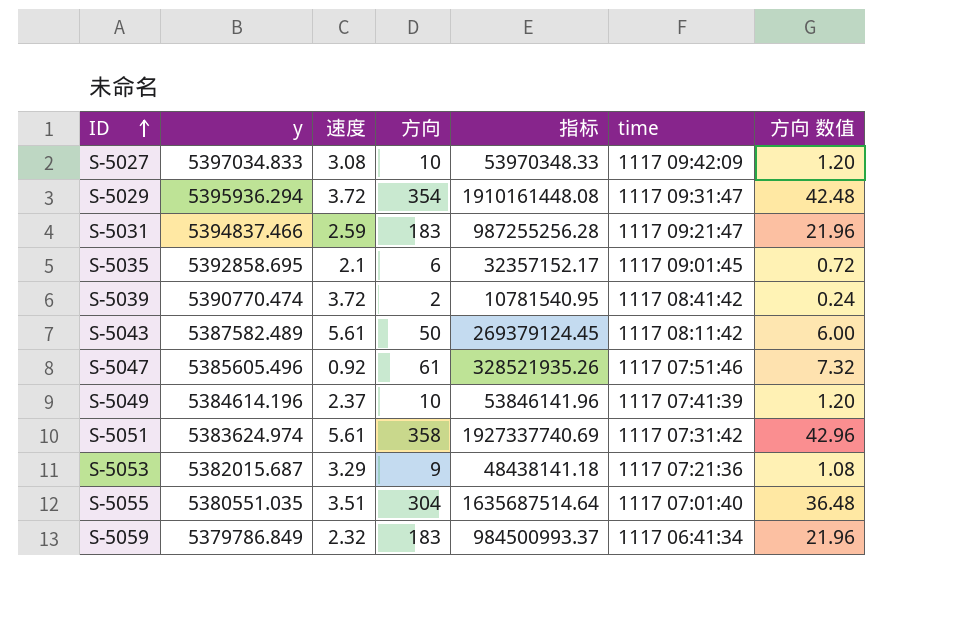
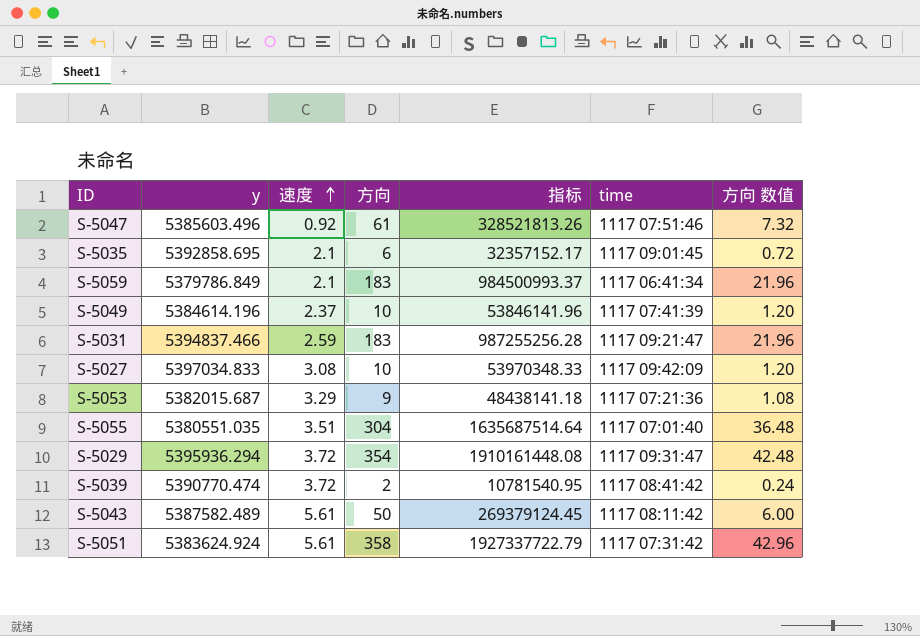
row order: ID ascending -> 速度 ascending
S-5047 | y: 5385605.496 -> 5385603.496
S-5047 | 指标: 328521935.26 -> 328521813.26
S-5059 | 速度: 2.32 -> 2.1
S-5051 | y: 5383624.974 -> 5383624.924
S-5051 | 指标: 1927337740.69 -> 1927337722.79

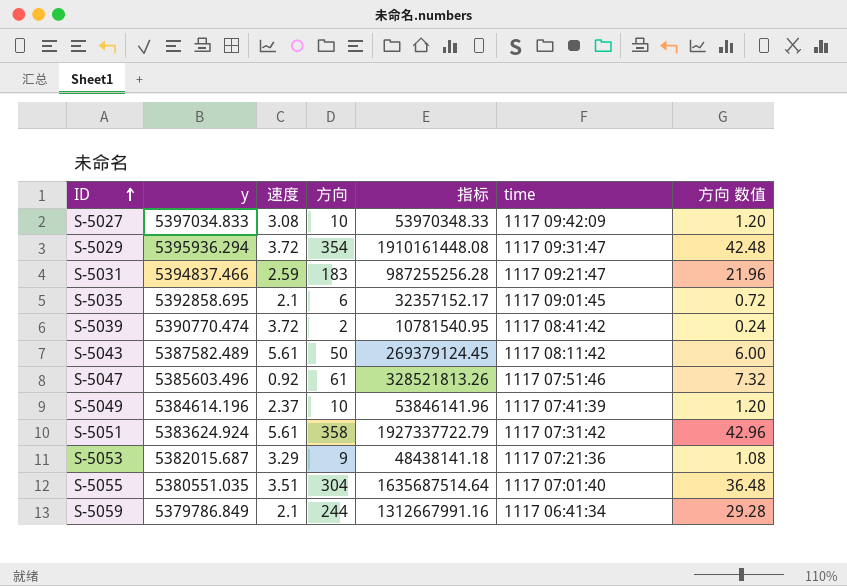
row order: 速度 ascending -> ID ascending
S-5059 | 方向: 183 -> 244
S-5059 | 指标: 984500993.37 -> 1312667991.16
S-5059 | 方向 数值: 21.96 -> 29.28

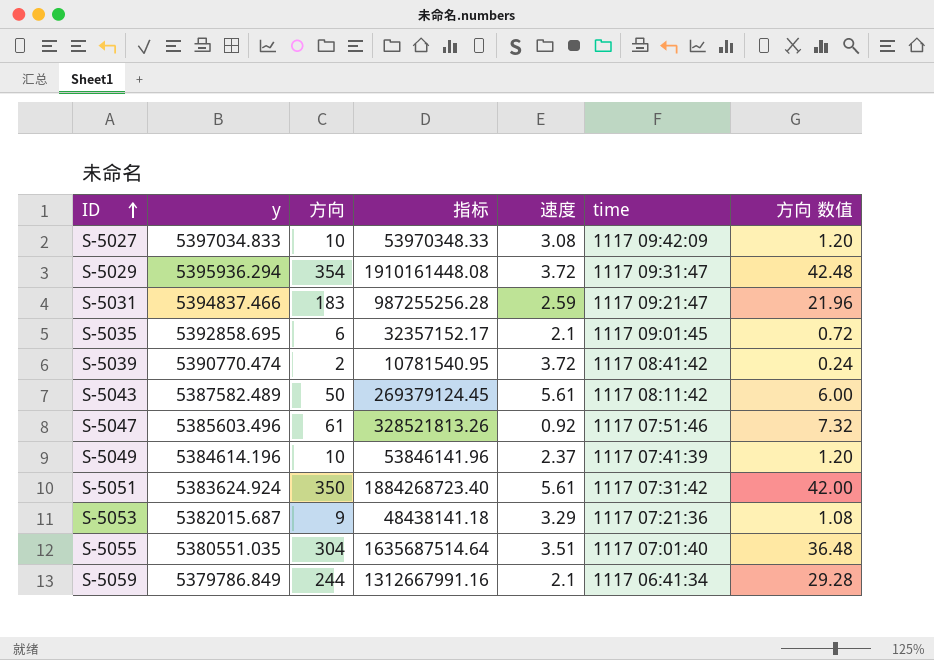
column 速度 | position: 3 -> 5
S-5051 | 方向: 358 -> 350
S-5051 | 指标: 1927337722.79 -> 1884268723.40
S-5051 | 方向 数值: 42.96 -> 42.00

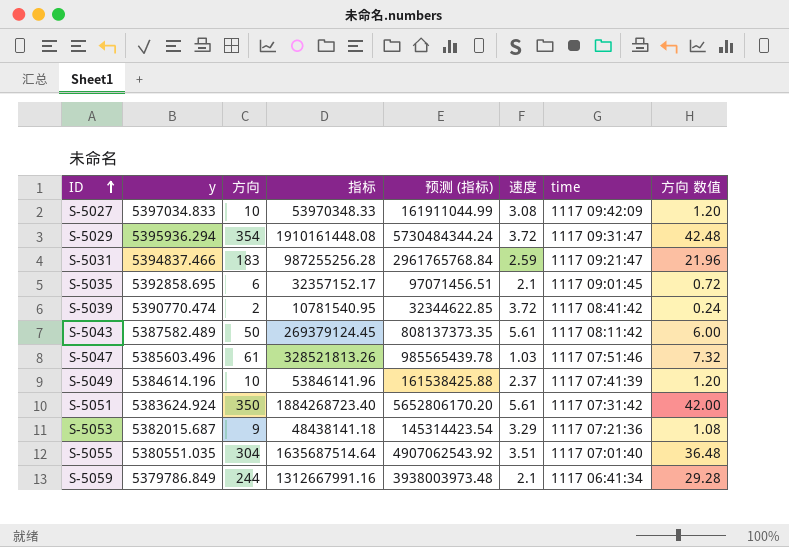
column 预测 (指标) | formula: none -> [指标] * 3
S-5047 | 速度: 0.92 -> 1.03

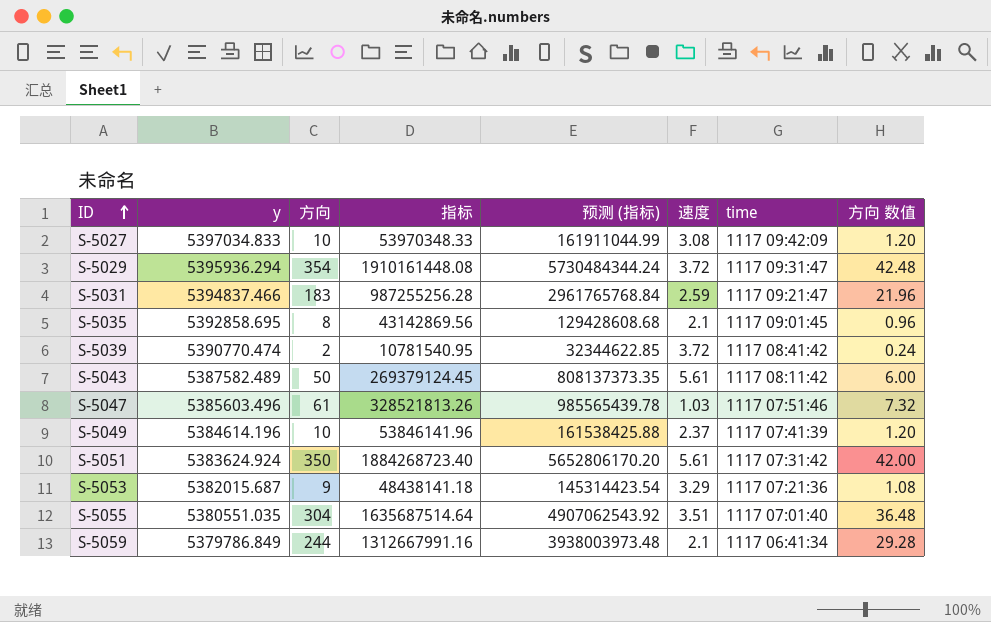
S-5035 | 方向: 6 -> 8
S-5035 | 指标: 32357152.17 -> 43142869.56
S-5035 | 预测 (指标): 97071456.51 -> 129428608.68
S-5035 | 方向 数值: 0.72 -> 0.96

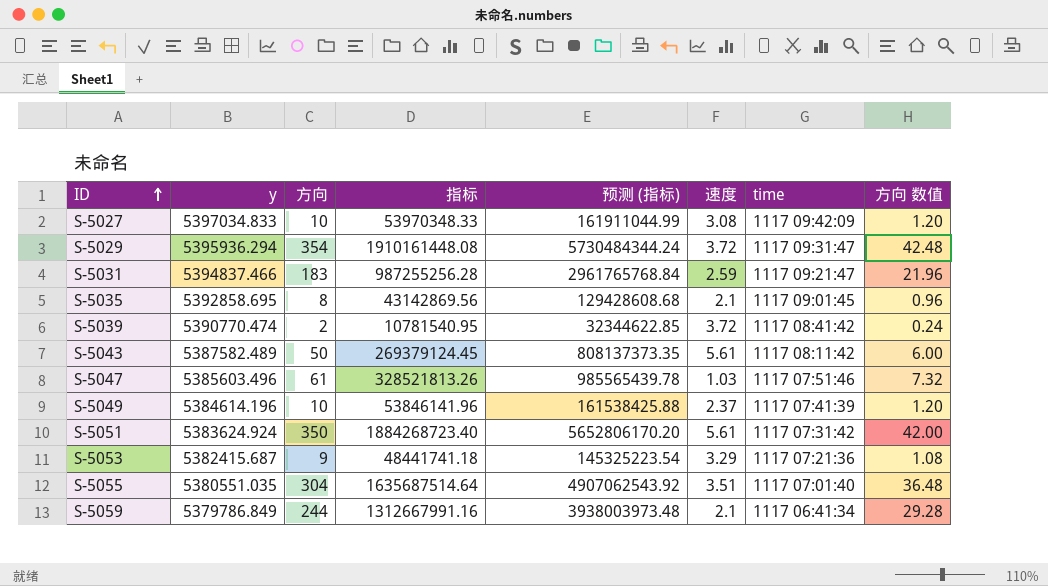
S-5053 | y: 5382015.687 -> 5382415.687
S-5053 | 指标: 48438141.18 -> 48441741.18
S-5053 | 预测 (指标): 145314423.54 -> 145325223.54

